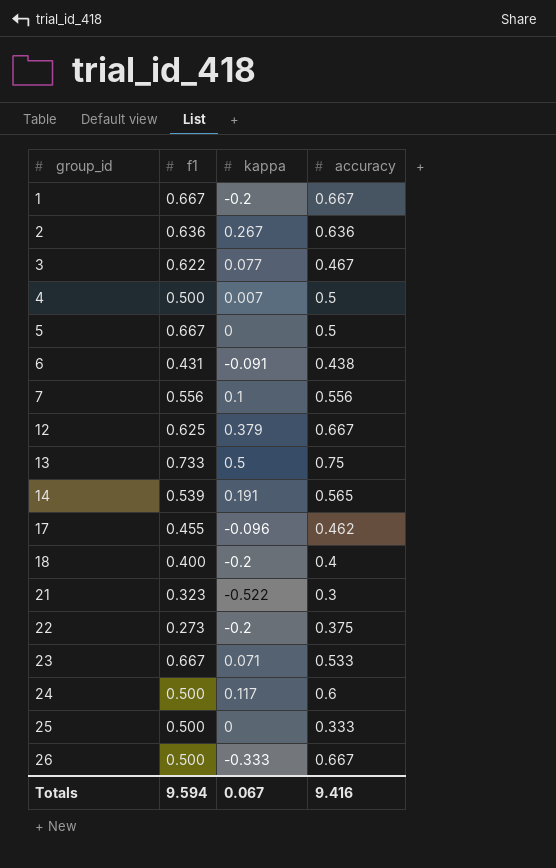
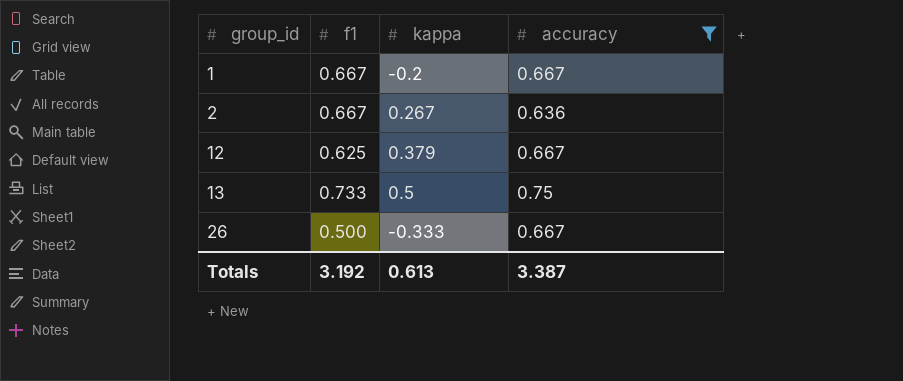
filter: none -> accuracy >= 0.636
2 | f1: 0.636 -> 0.667
Totals | f1: 9.594 -> 3.192
Totals | kappa: 0.067 -> 0.613
Totals | accuracy: 9.416 -> 3.387

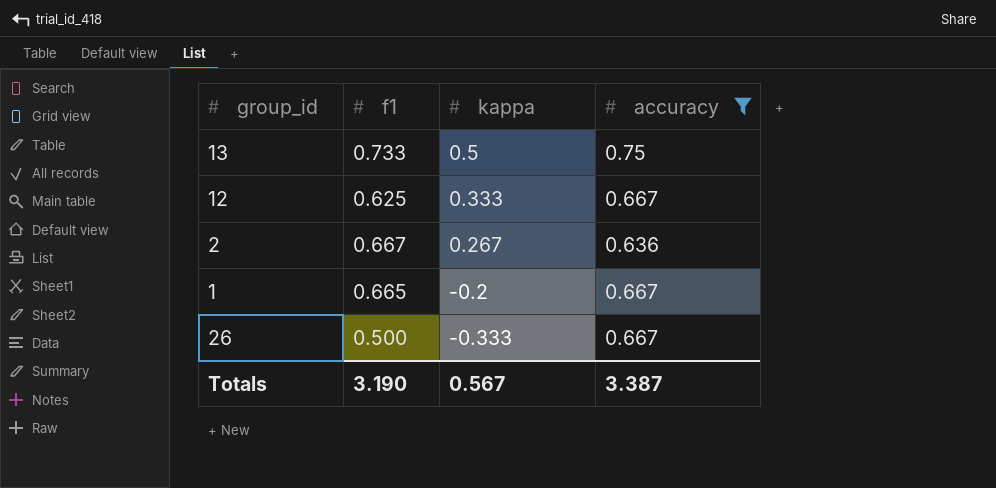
row order: group_id ascending -> kappa descending
12 | kappa: 0.379 -> 0.333
1 | f1: 0.667 -> 0.665
Totals | f1: 3.192 -> 3.190
Totals | kappa: 0.613 -> 0.567

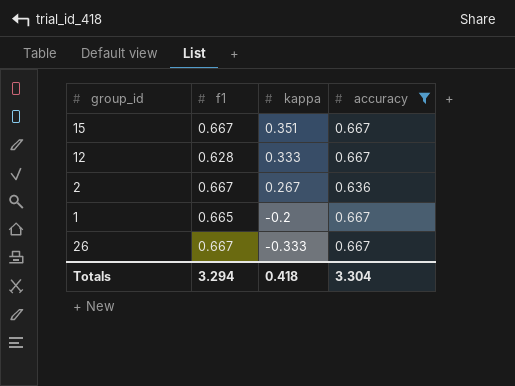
row 13: 0.733 | 0.5 | 0.75 -> none
row 15: none -> 0.667 | 0.351 | 0.667
12 | f1: 0.625 -> 0.628
26 | f1: 0.500 -> 0.667
Totals | f1: 3.190 -> 3.294
Totals | kappa: 0.567 -> 0.418
Totals | accuracy: 3.387 -> 3.304

